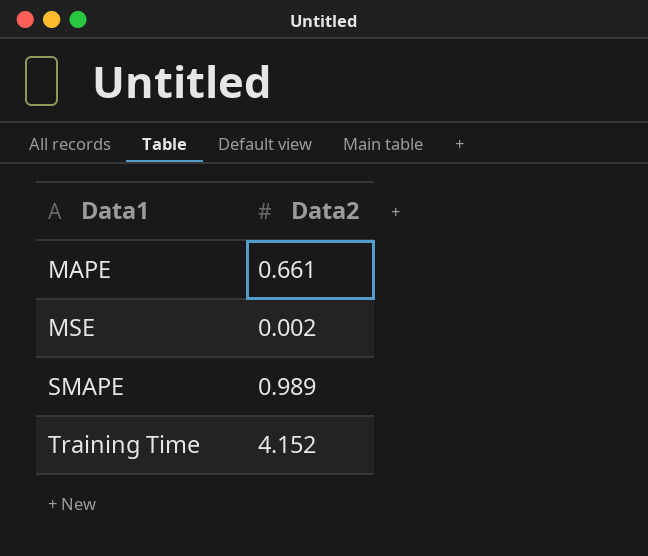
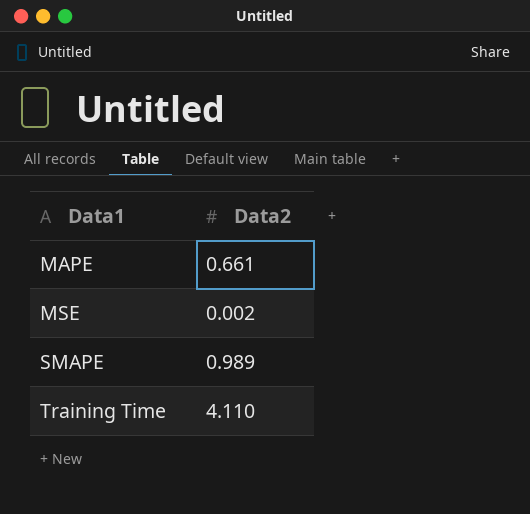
Training Time | Data2: 4.152 -> 4.110

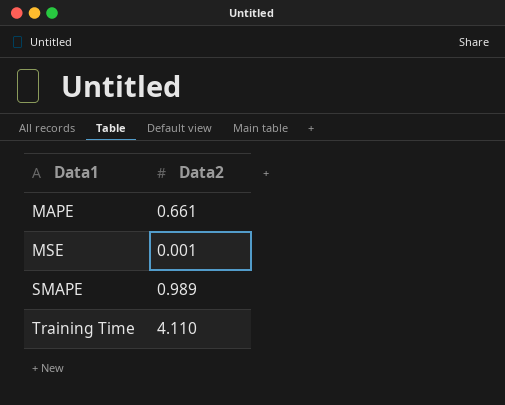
MSE | Data2: 0.002 -> 0.001

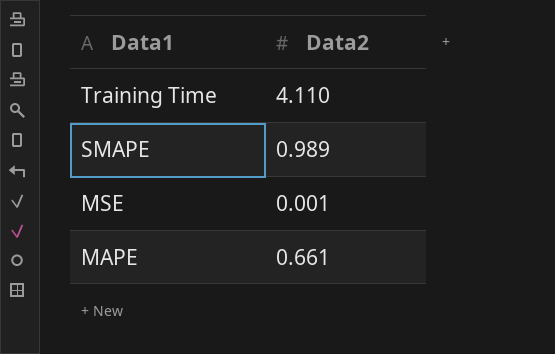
row order: Data1 ascending -> Data1 descending

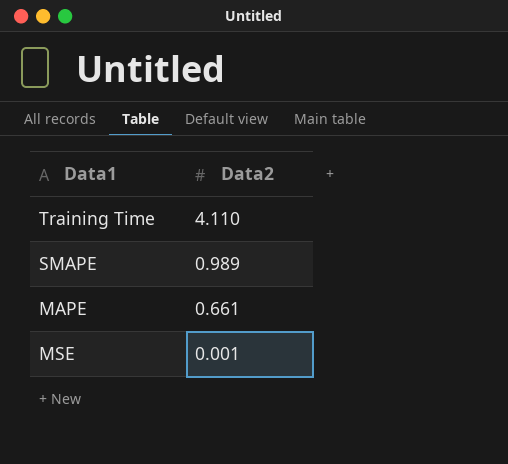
row order: Data1 descending -> Data2 descending

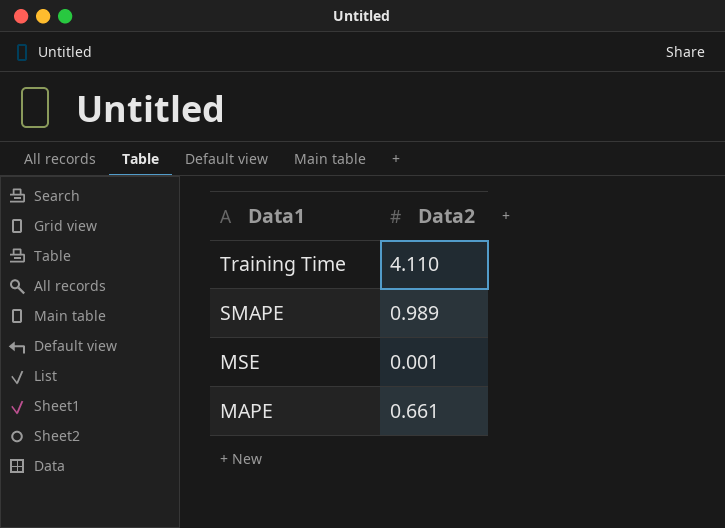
row order: Data2 descending -> Data1 descending

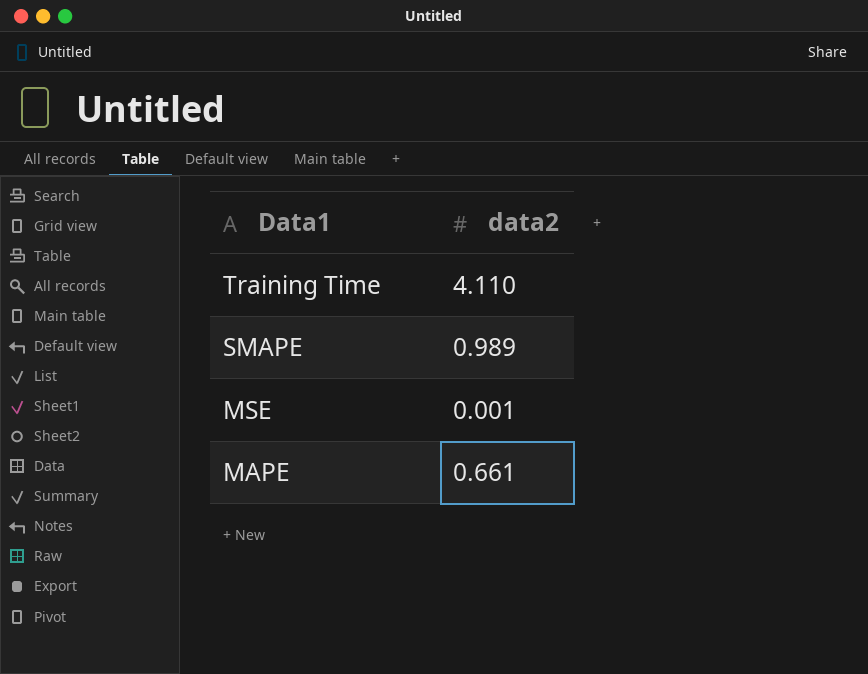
column name: Data2 -> data2

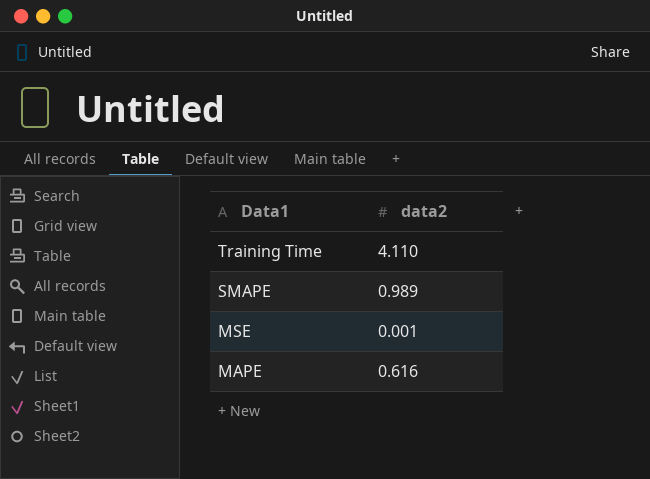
MAPE | data2: 0.661 -> 0.616

